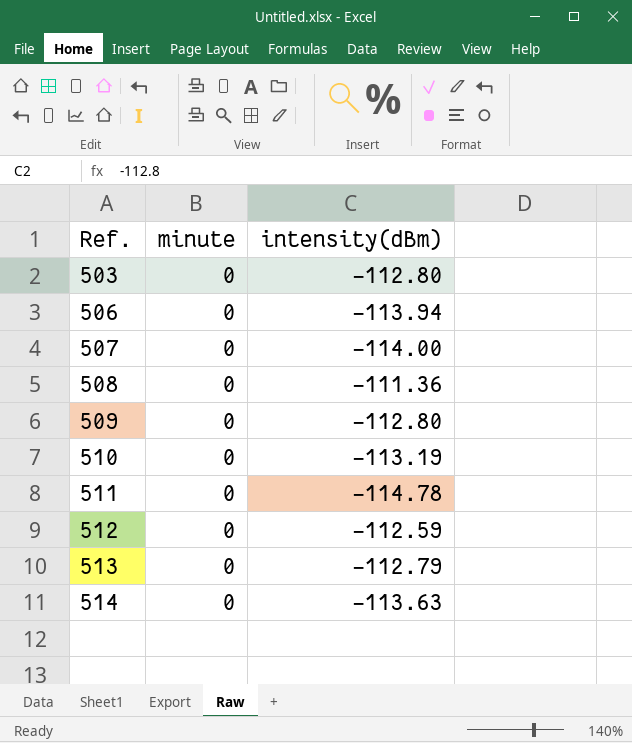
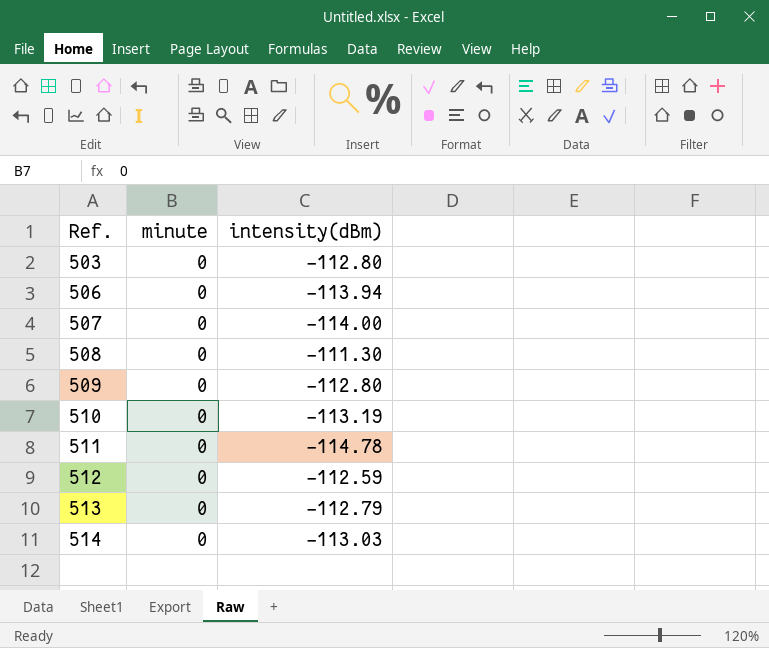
508 | intensity(dBm): -111.36 -> -111.30
514 | intensity(dBm): -113.63 -> -113.03

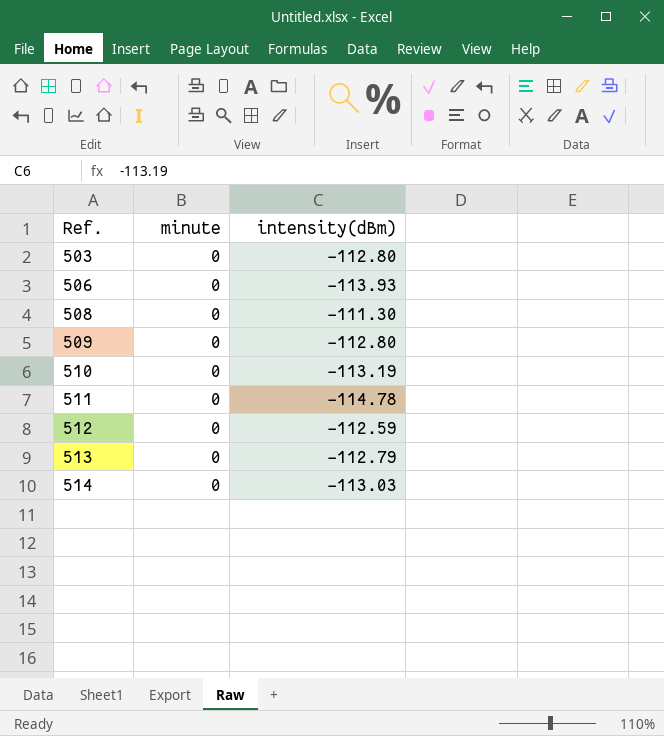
row 507: 0 | -114.00 -> none
506 | intensity(dBm): -113.94 -> -113.93

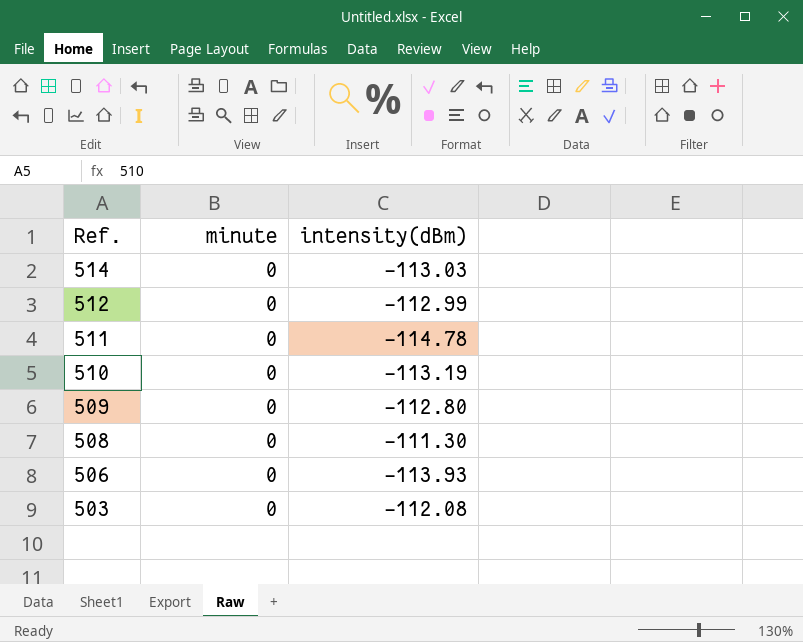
row order: Ref. ascending -> Ref. descending
row 513: 0 | -112.79 -> none
512 | intensity(dBm): -112.59 -> -112.99
503 | intensity(dBm): -112.80 -> -112.08

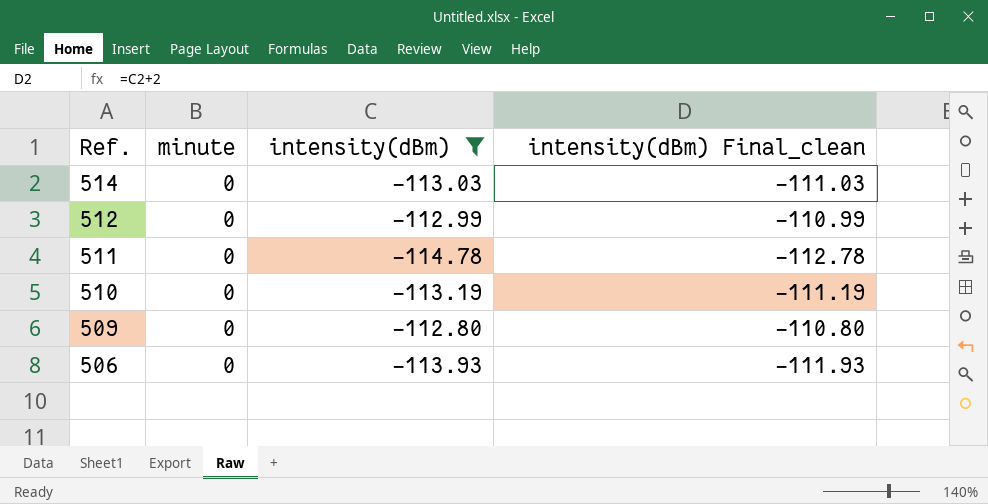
filter: none -> intensity(dBm) <= -112.80
column intensity(dBm) Final_clean | formula: none -> [intensity(dBm)] + 2

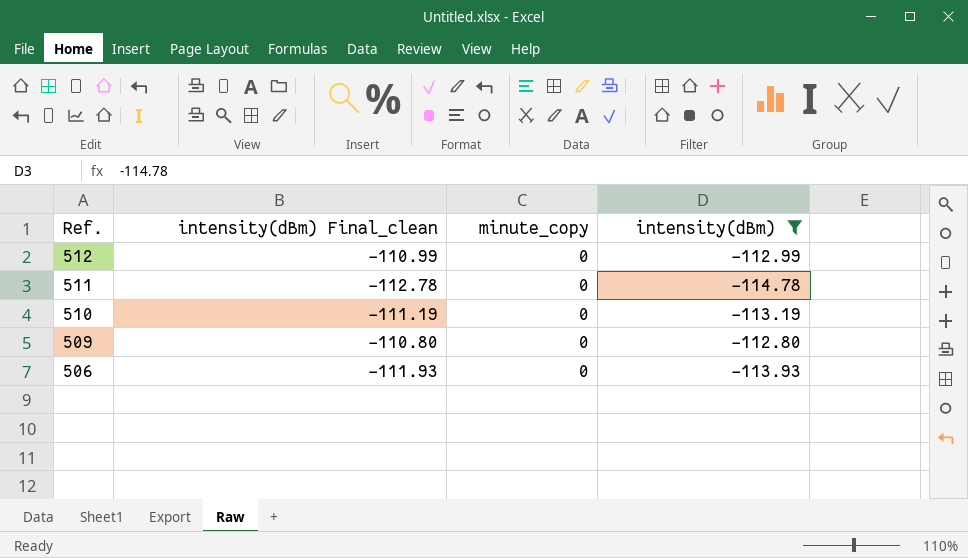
column intensity(dBm) Final_clean | position: 4 -> 2
column name: minute -> minute_copy
row 514: 0 | -113.03 | -111.03 -> none

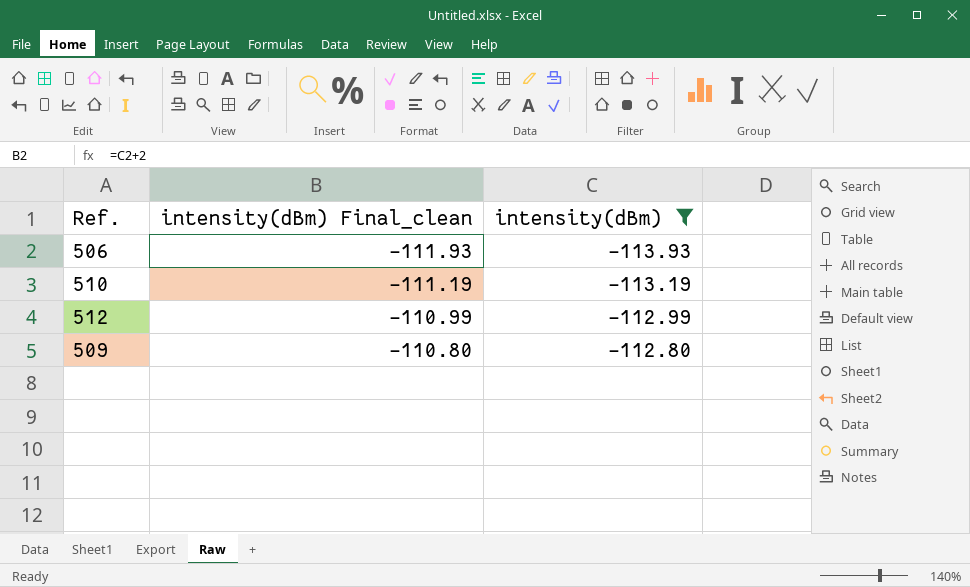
row order: Ref. descending -> intensity(dBm) Final_clean ascending
column minute_copy | position: 3 -> none
row 511: -112.78 | 0 | -114.78 -> none

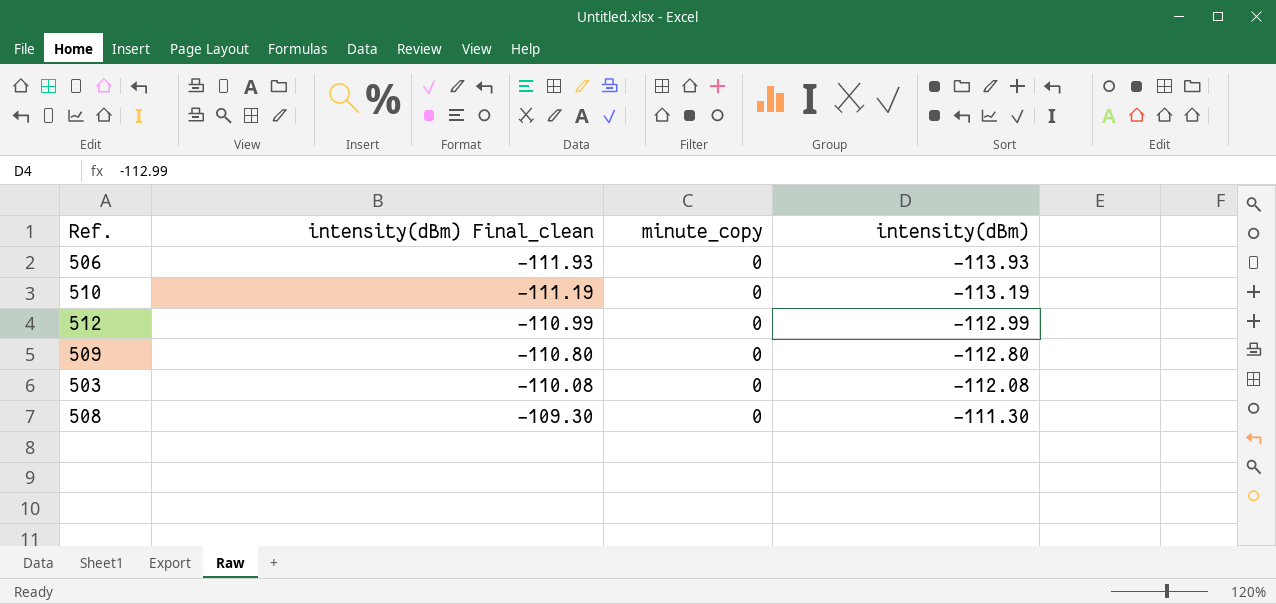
filter: intensity(dBm) <= -112.80 -> none
column minute_copy | position: none -> 3

